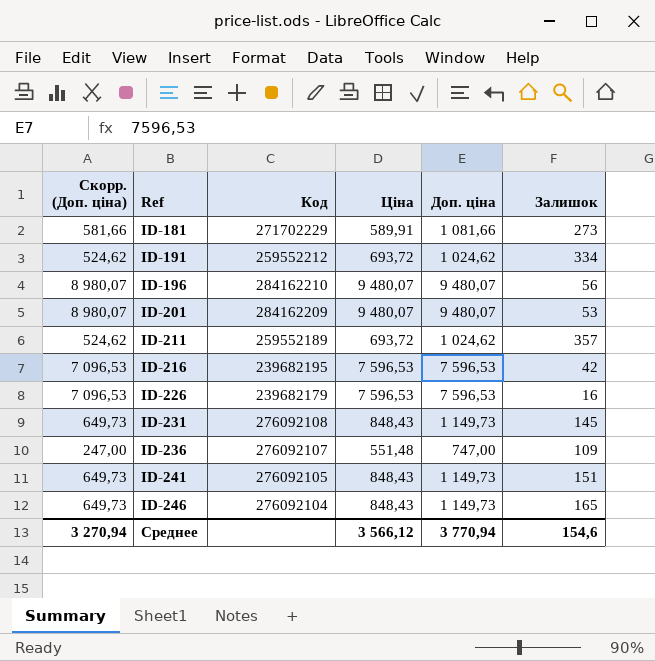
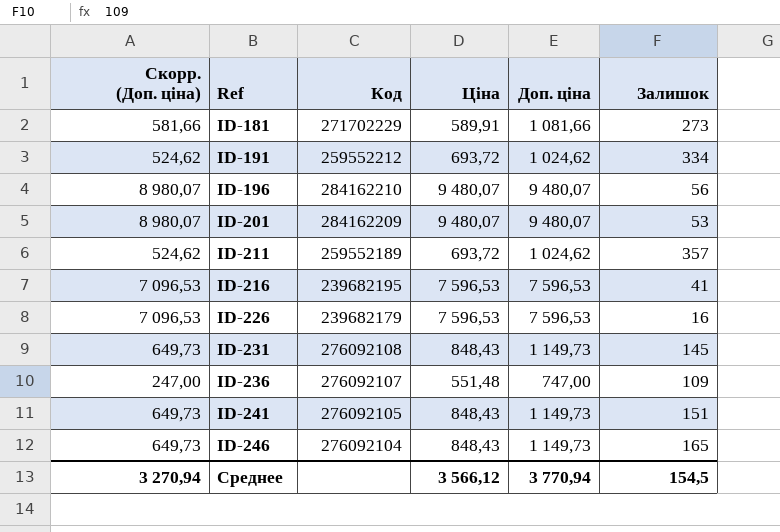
ID-216 | Залишок: 42 -> 41
Среднее | Залишок: 154,6 -> 154,5

